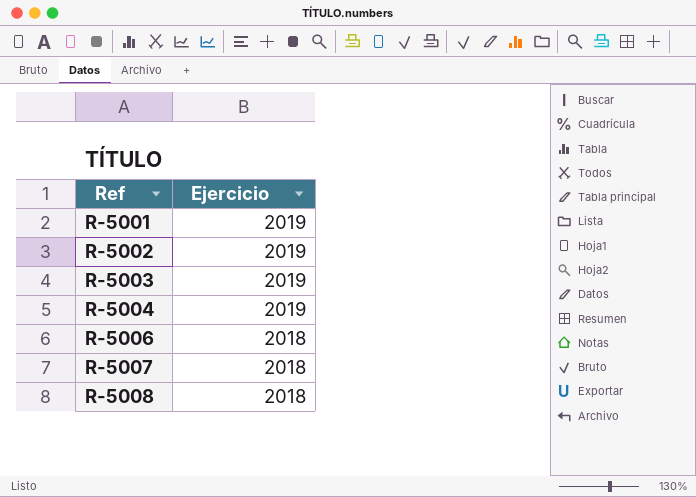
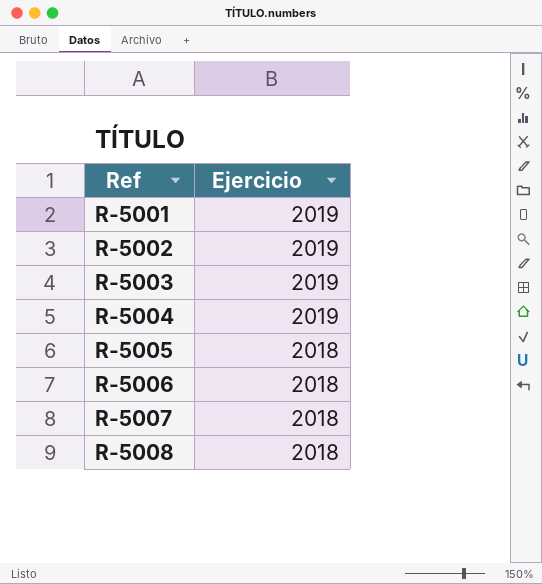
row R-5005: none -> 2018

